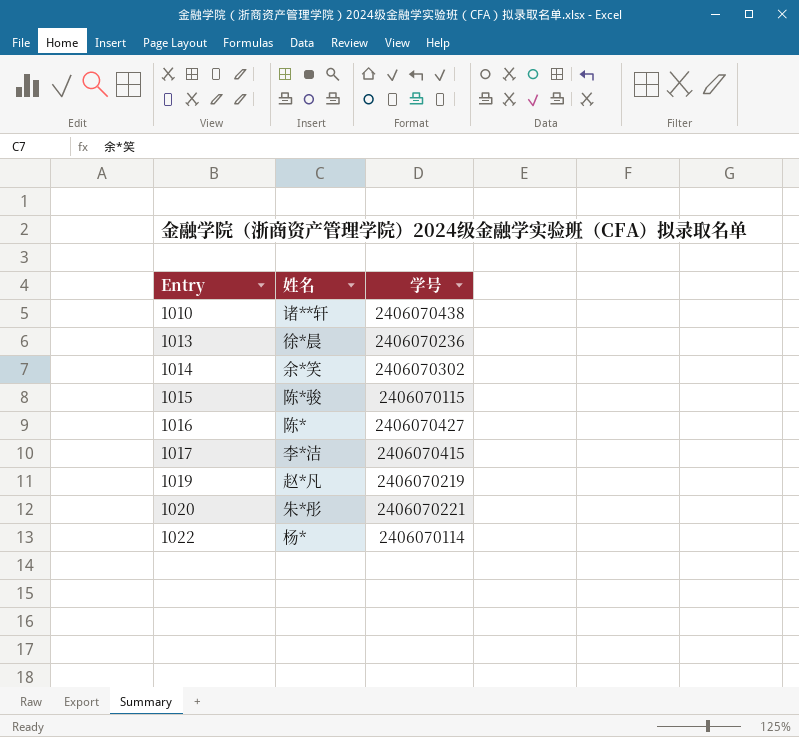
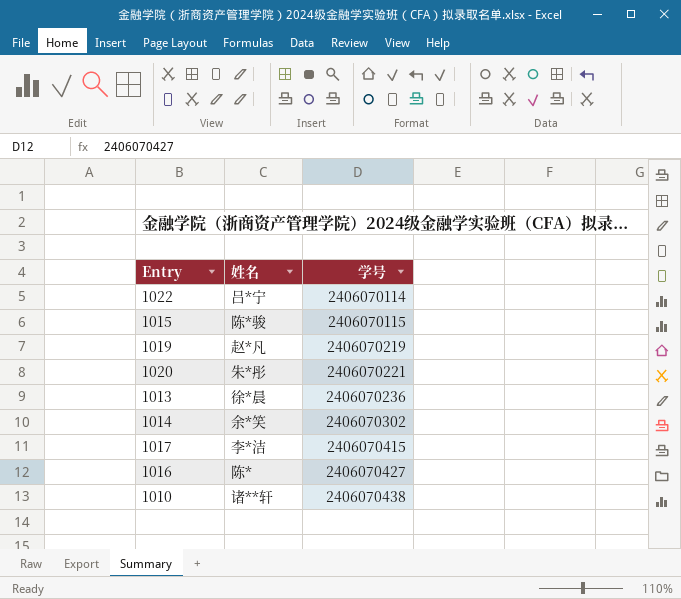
row order: Entry ascending -> 学号 ascending
1022 | 姓名: 杨* -> 吕*宁

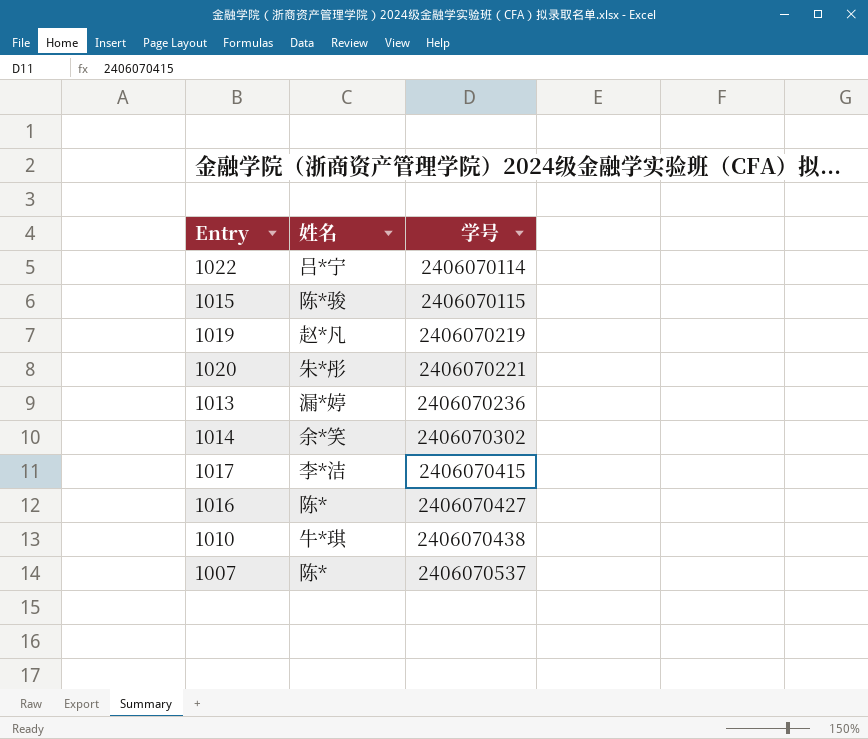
1013 | 姓名: 徐*晨 -> 漏*婷
1010 | 姓名: 诸**轩 -> 牛*琪
row 1007: none -> 陈* | 2406070537

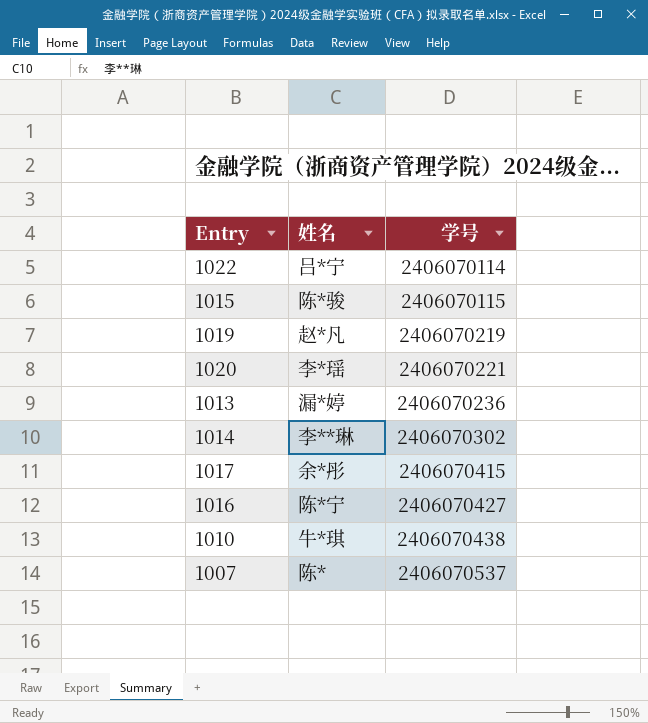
1020 | 姓名: 朱*彤 -> 李*瑶
1014 | 姓名: 余*笑 -> 李**琳
1017 | 姓名: 李*洁 -> 余*彤
1016 | 姓名: 陈* -> 陈*宁

